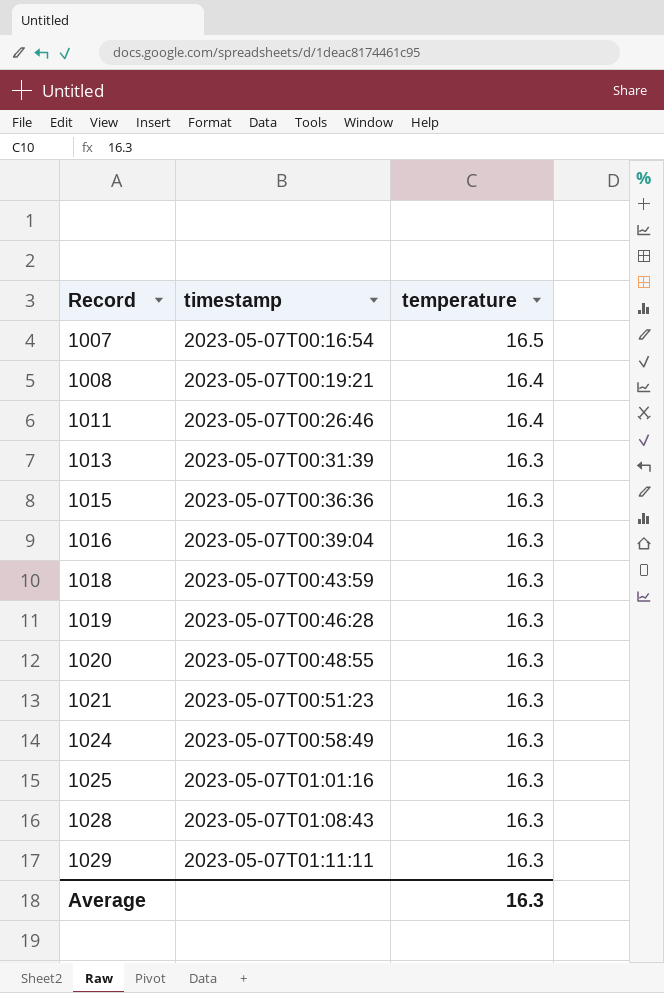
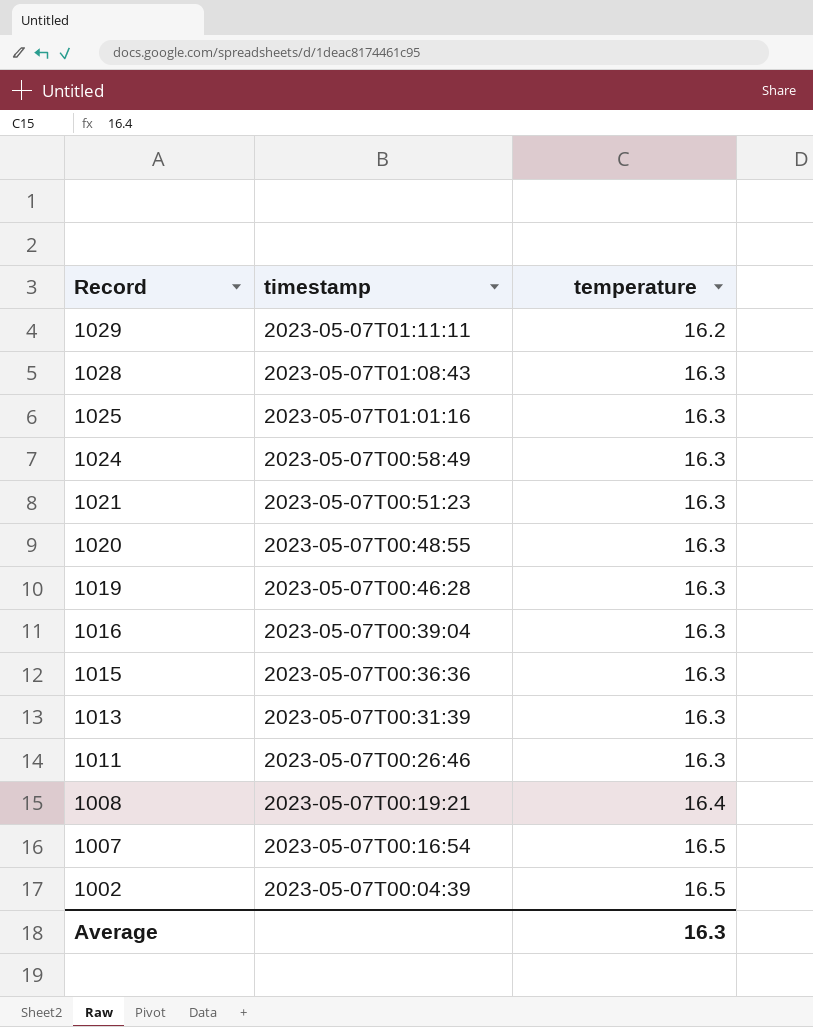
row order: Record ascending -> Record descending
row 1018: 2023-05-07T00:43:59 | 16.3 -> none
1029 | temperature: 16.3 -> 16.2
1011 | temperature: 16.4 -> 16.3
row 1002: none -> 2023-05-07T00:04:39 | 16.5

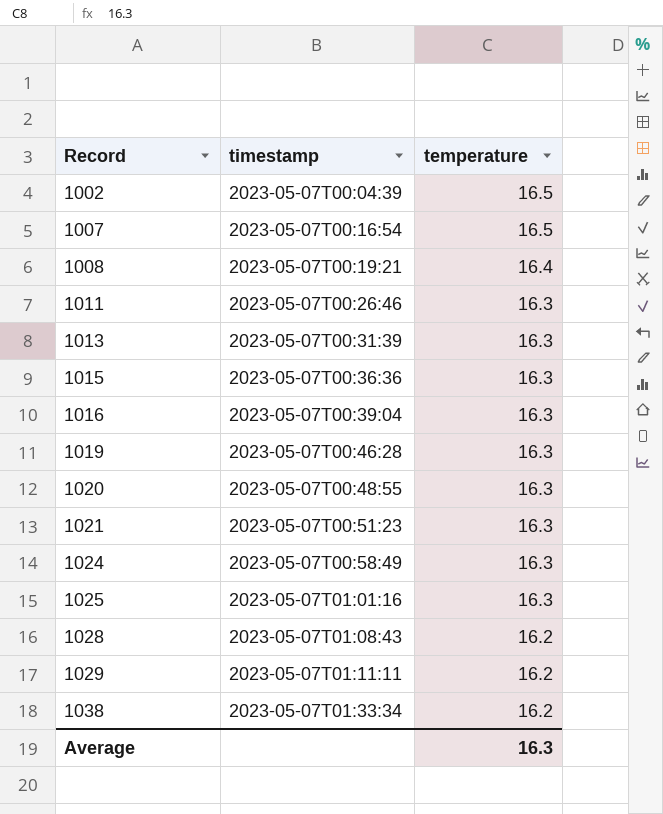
row order: Record descending -> Record ascending
1028 | temperature: 16.3 -> 16.2
row 1038: none -> 2023-05-07T01:33:34 | 16.2

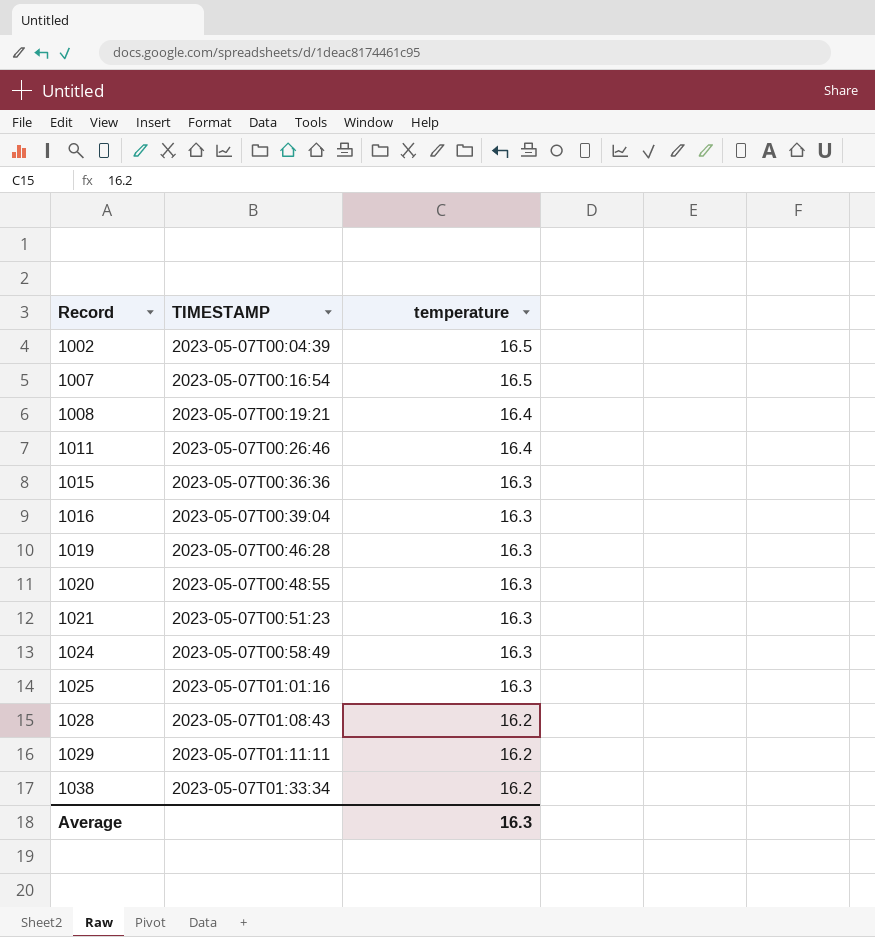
column name: timestamp -> TIMESTAMP
row 1013: 2023-05-07T00:31:39 | 16.3 -> none
1011 | temperature: 16.3 -> 16.4

